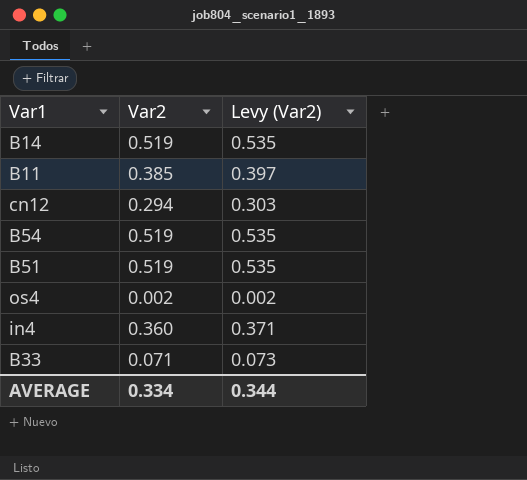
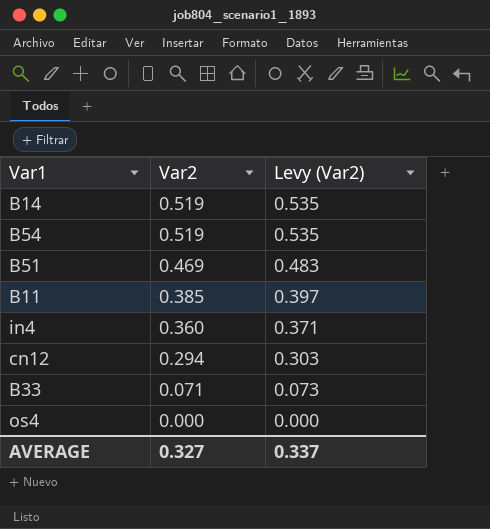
row order: none -> Var2 descending
B51 | Var2: 0.519 -> 0.469
B51 | Levy (Var2): 0.535 -> 0.483
os4 | Var2: 0.002 -> 0.000
os4 | Levy (Var2): 0.002 -> 0.000
AVERAGE | Var2: 0.334 -> 0.327
AVERAGE | Levy (Var2): 0.344 -> 0.337

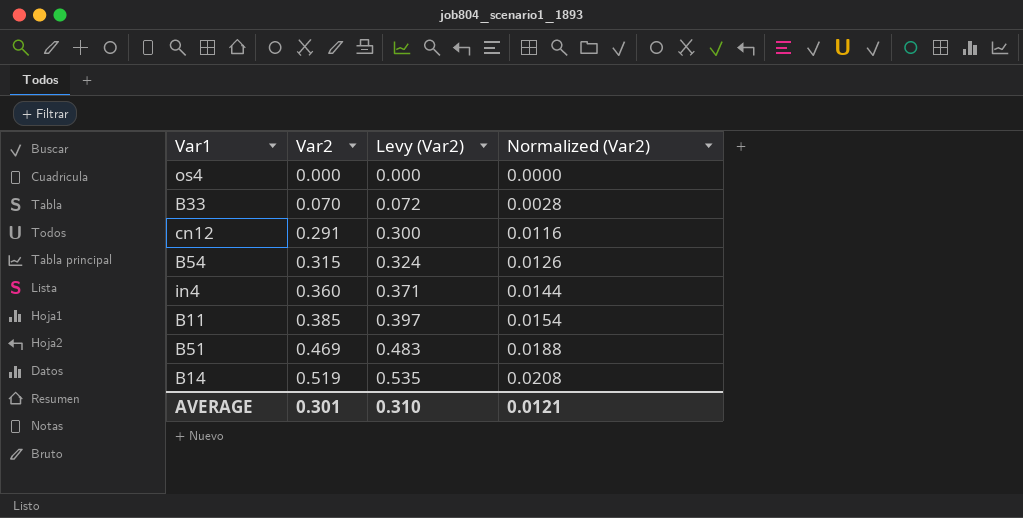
row order: Var2 descending -> Var2 ascending
column Normalized (Var2) | formula: none -> [Var2] * 0.04
B33 | Var2: 0.071 -> 0.070
B33 | Levy (Var2): 0.073 -> 0.072
cn12 | Var2: 0.294 -> 0.291
cn12 | Levy (Var2): 0.303 -> 0.300
B54 | Var2: 0.519 -> 0.315
B54 | Levy (Var2): 0.535 -> 0.324
AVERAGE | Var2: 0.327 -> 0.301
AVERAGE | Levy (Var2): 0.337 -> 0.310

